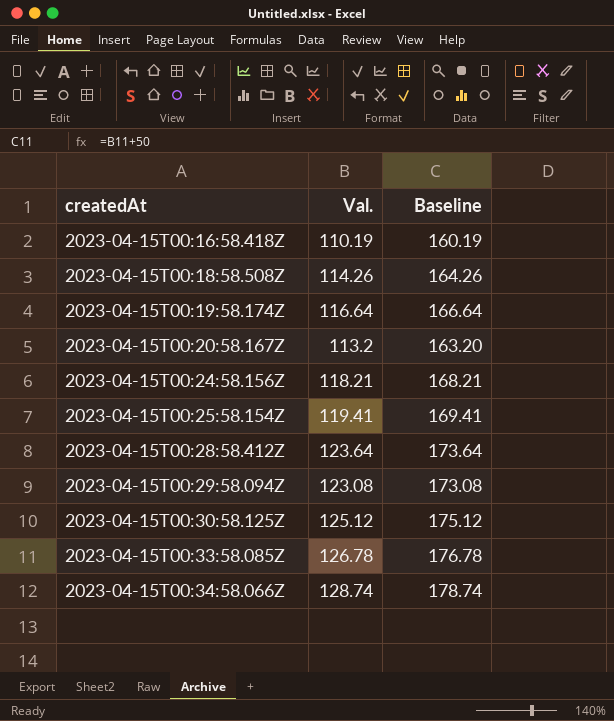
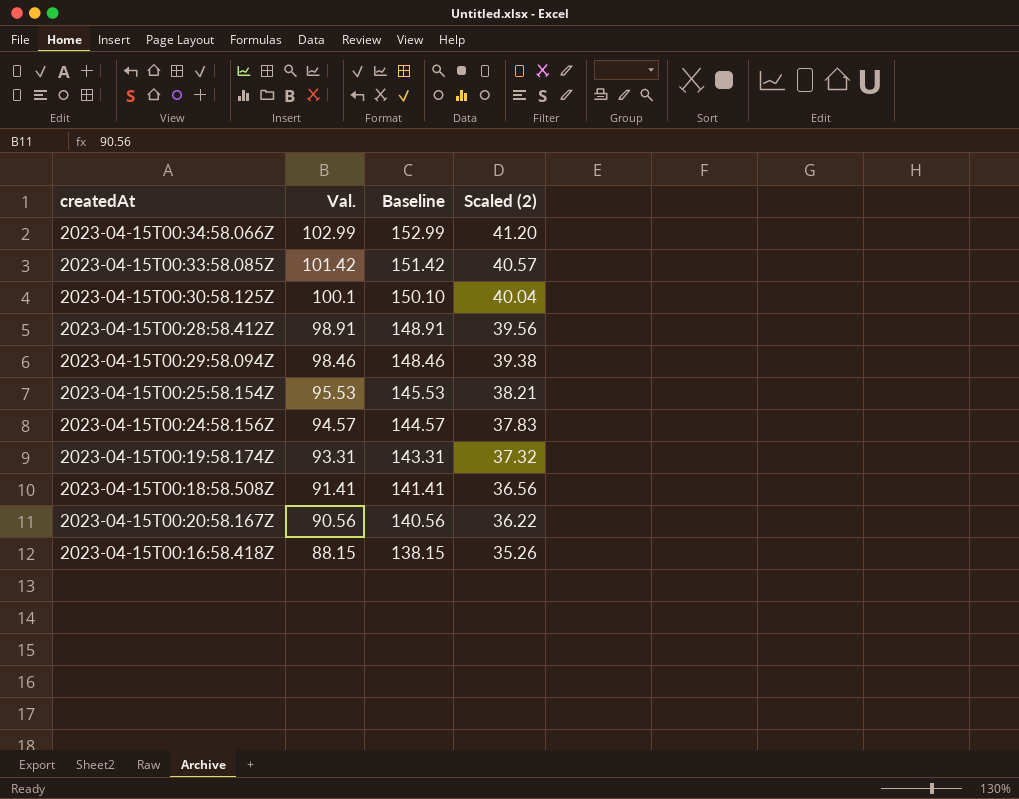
row order: createdAt ascending -> Val. descending
column Scaled (2) | formula: none -> [Val.] * 0.4
2023-04-15T00:34:58.066Z | Val.: 128.74 -> 102.99
2023-04-15T00:34:58.066Z | Baseline: 178.74 -> 152.99
2023-04-15T00:33:58.085Z | Val.: 126.78 -> 101.42
2023-04-15T00:33:58.085Z | Baseline: 176.78 -> 151.42
2023-04-15T00:30:58.125Z | Val.: 125.12 -> 100.1
2023-04-15T00:30:58.125Z | Baseline: 175.12 -> 150.10
2023-04-15T00:28:58.412Z | Val.: 123.64 -> 98.91
2023-04-15T00:28:58.412Z | Baseline: 173.64 -> 148.91
2023-04-15T00:29:58.094Z | Val.: 123.08 -> 98.46
2023-04-15T00:29:58.094Z | Baseline: 173.08 -> 148.46
2023-04-15T00:25:58.154Z | Val.: 119.41 -> 95.53
2023-04-15T00:25:58.154Z | Baseline: 169.41 -> 145.53
2023-04-15T00:24:58.156Z | Val.: 118.21 -> 94.57
2023-04-15T00:24:58.156Z | Baseline: 168.21 -> 144.57
2023-04-15T00:19:58.174Z | Val.: 116.64 -> 93.31
2023-04-15T00:19:58.174Z | Baseline: 166.64 -> 143.31
2023-04-15T00:18:58.508Z | Val.: 114.26 -> 91.41
2023-04-15T00:18:58.508Z | Baseline: 164.26 -> 141.41
2023-04-15T00:20:58.167Z | Val.: 113.2 -> 90.56
2023-04-15T00:20:58.167Z | Baseline: 163.20 -> 140.56
2023-04-15T00:16:58.418Z | Val.: 110.19 -> 88.15
2023-04-15T00:16:58.418Z | Baseline: 160.19 -> 138.15

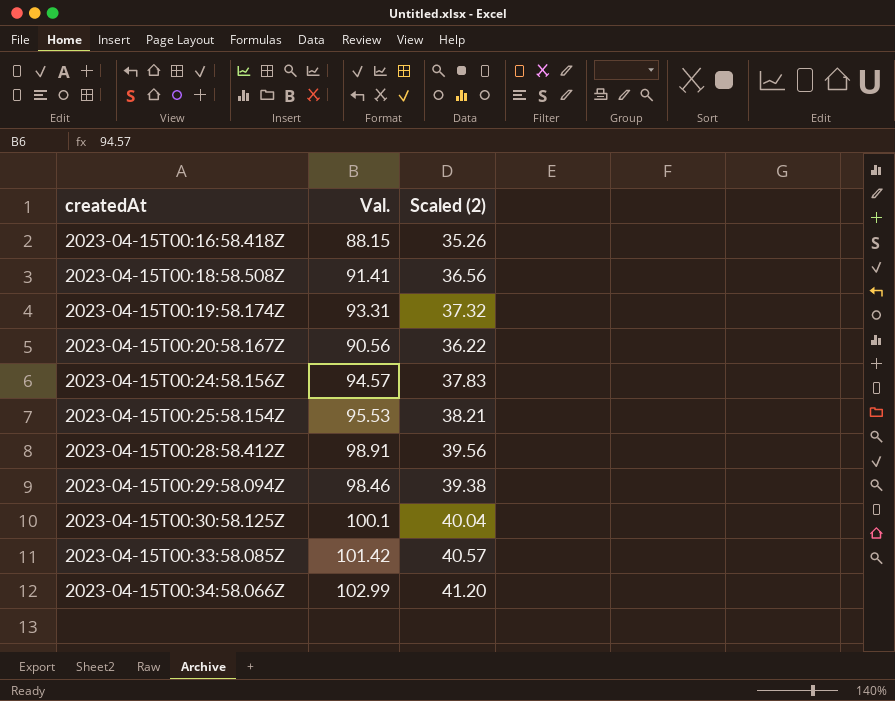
row order: Val. descending -> createdAt ascending
column Baseline | formula: [Val.] + 50 -> none

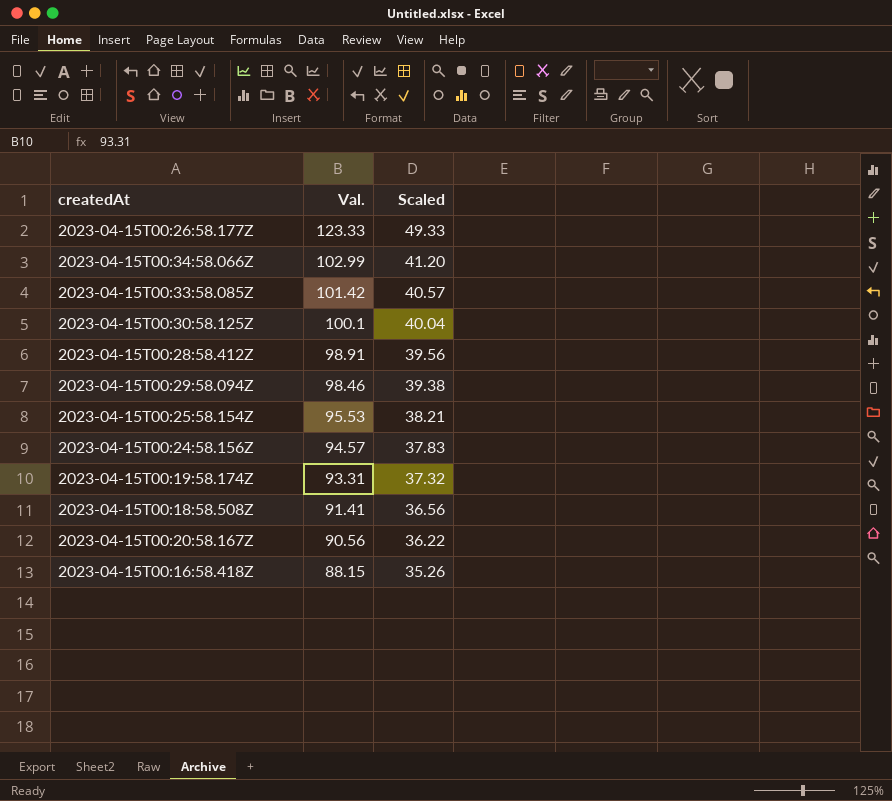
row order: createdAt ascending -> Val. descending
column name: Scaled (2) -> Scaled
row 2023-04-15T00:26:58.177Z: none -> 123.33 | 49.33

